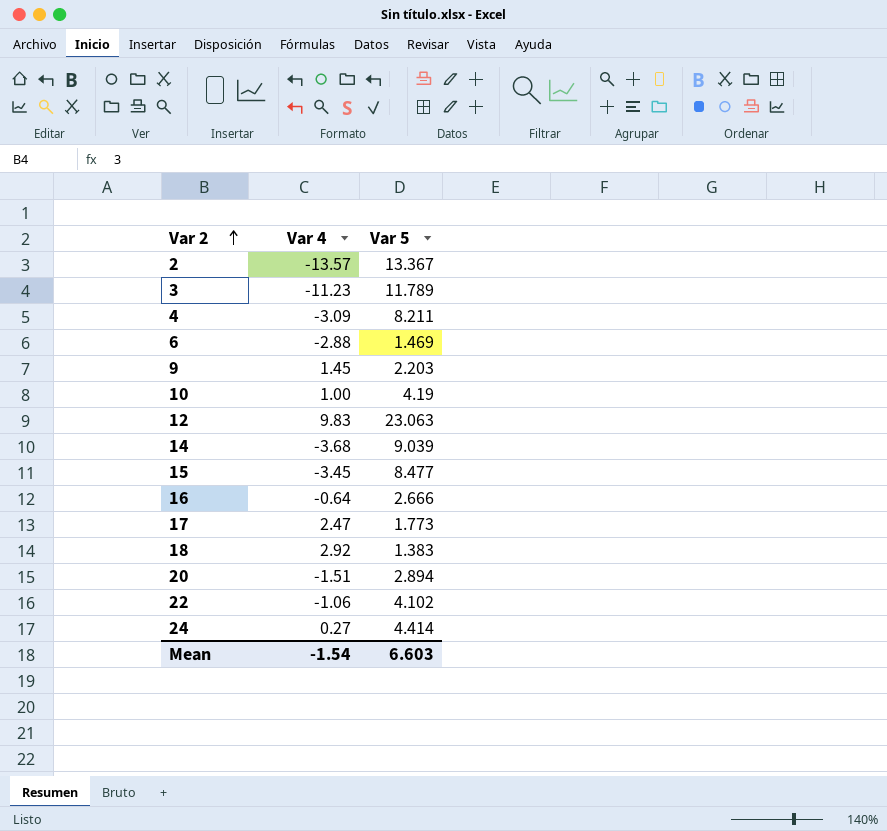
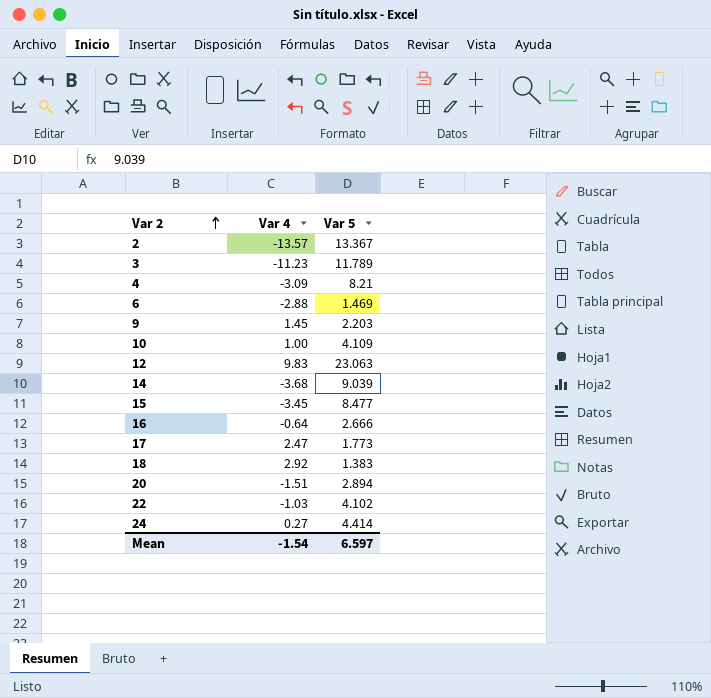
4 | Var 5: 8.211 -> 8.21
10 | Var 5: 4.19 -> 4.109
22 | Var 4: -1.06 -> -1.03
Mean | Var 5: 6.603 -> 6.597

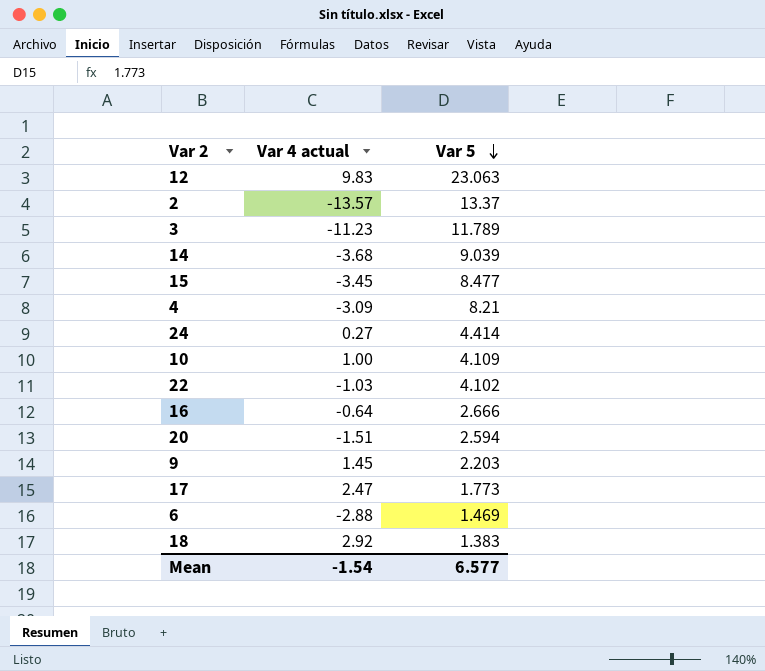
row order: Var 2 ascending -> Var 5 descending
column name: Var 4 -> Var 4 actual
2 | Var 5: 13.367 -> 13.37
20 | Var 5: 2.894 -> 2.594
Mean | Var 5: 6.597 -> 6.577

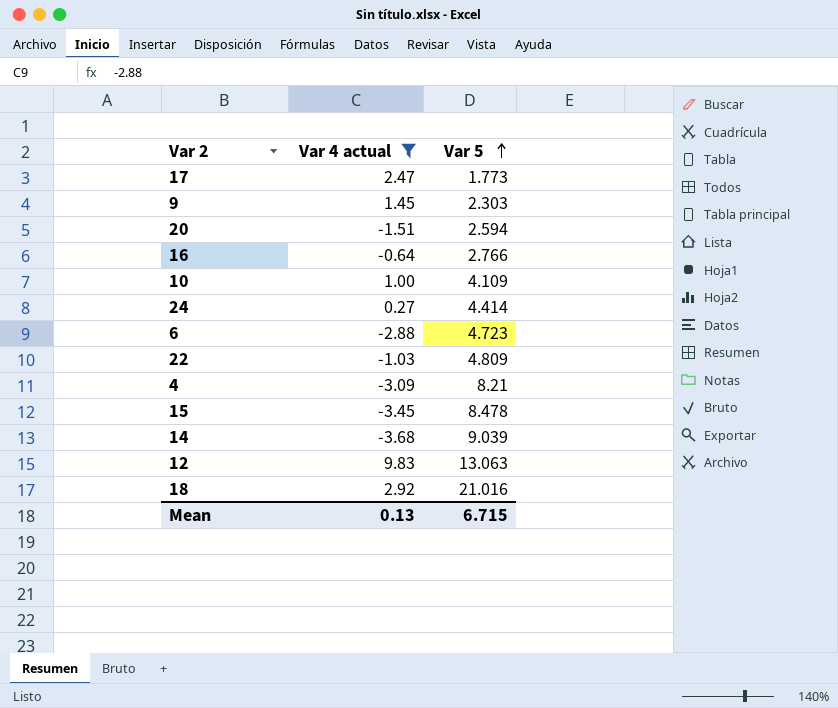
filter: none -> Var 4 actual >= -3.68
row order: Var 5 descending -> Var 5 ascending
9 | Var 5: 2.203 -> 2.303
16 | Var 5: 2.666 -> 2.766
6 | Var 5: 1.469 -> 4.723
22 | Var 5: 4.102 -> 4.809
15 | Var 5: 8.477 -> 8.478
12 | Var 5: 23.063 -> 13.063
18 | Var 5: 1.383 -> 21.016
Mean | Var 4 actual: -1.54 -> 0.13
Mean | Var 5: 6.577 -> 6.715

